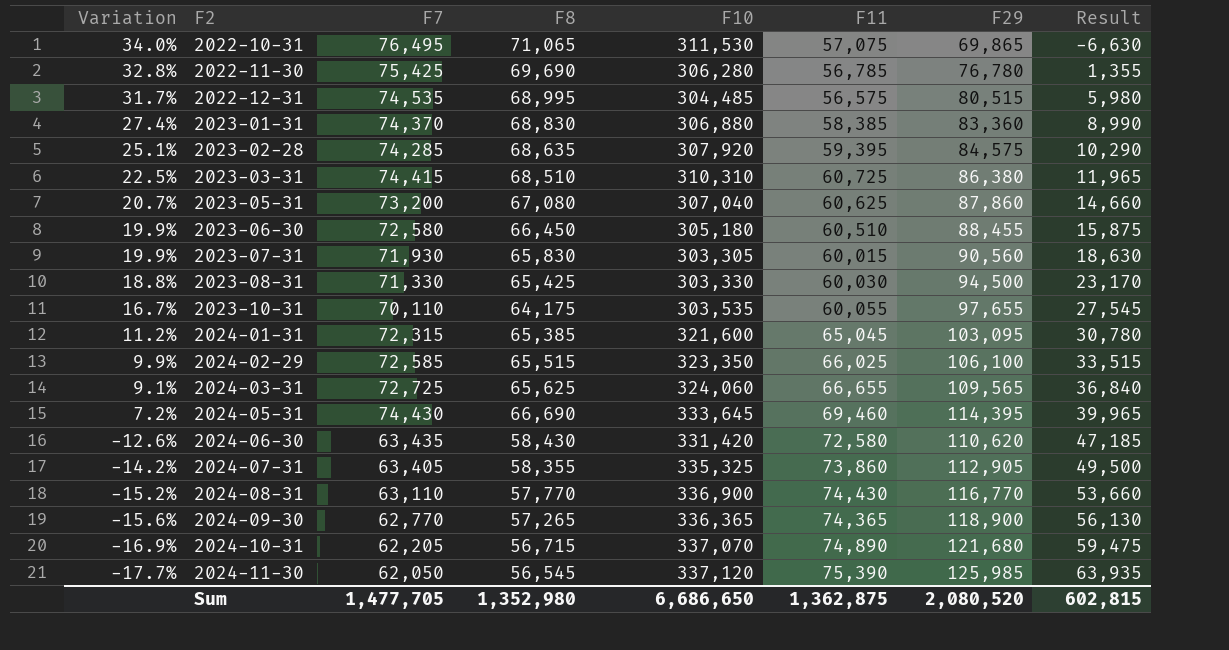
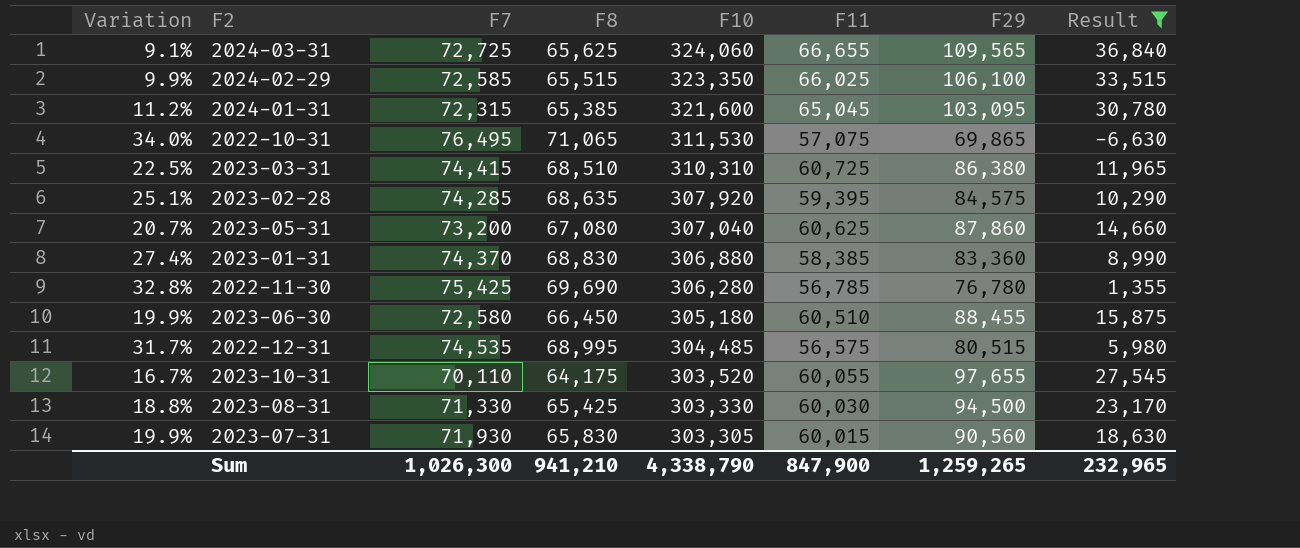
filter: none -> Result <= 36,840
row order: Variation descending -> F10 descending
2023-10-31 | F10: 303,535 -> 303,520
Sum | F7: 1,477,705 -> 1,026,300
Sum | F8: 1,352,980 -> 941,210
Sum | F10: 6,686,650 -> 4,338,790
Sum | F11: 1,362,875 -> 847,900
Sum | F29: 2,080,520 -> 1,259,265
Sum | Result: 602,815 -> 232,965

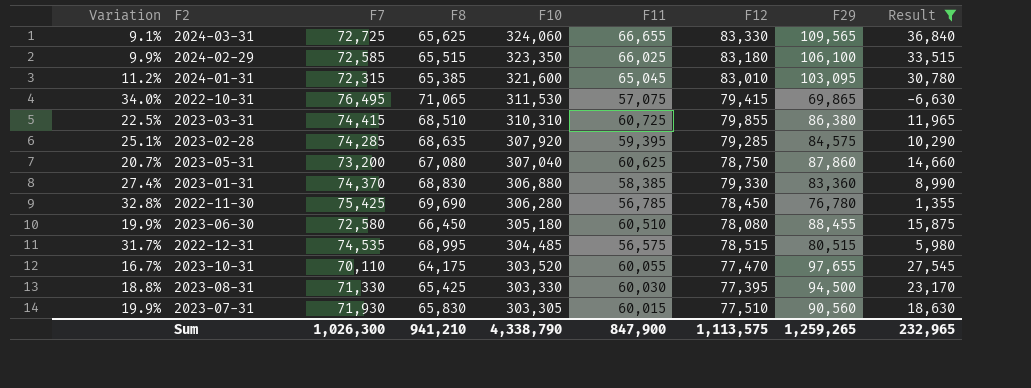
column F12 | position: none -> 7

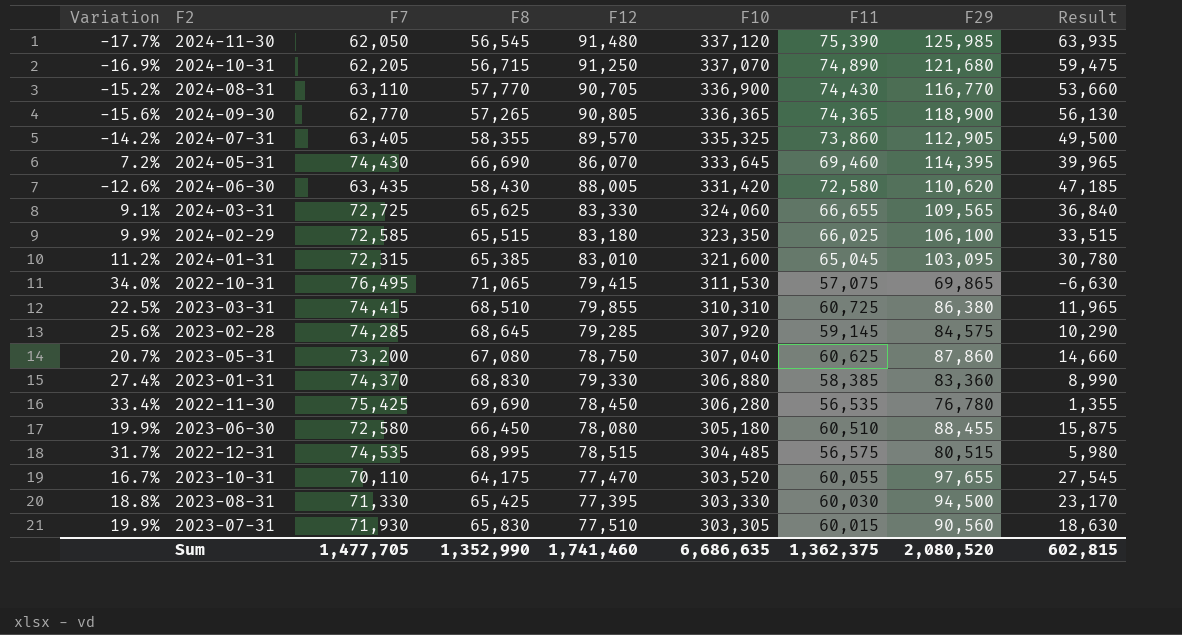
filter: Result <= 36,840 -> none
column F12 | position: 7 -> 5
2023-02-28 | Variation: 25.1% -> 25.6%
2023-02-28 | F8: 68,635 -> 68,645
2023-02-28 | F11: 59,395 -> 59,145
2022-11-30 | Variation: 32.8% -> 33.4%
2022-11-30 | F11: 56,785 -> 56,535
Sum | F7: 1,026,300 -> 1,477,705
Sum | F8: 941,210 -> 1,352,990
Sum | F12: 1,113,575 -> 1,741,460
Sum | F10: 4,338,790 -> 6,686,635
Sum | F11: 847,900 -> 1,362,375
Sum | F29: 1,259,265 -> 2,080,520
Sum | Result: 232,965 -> 602,815

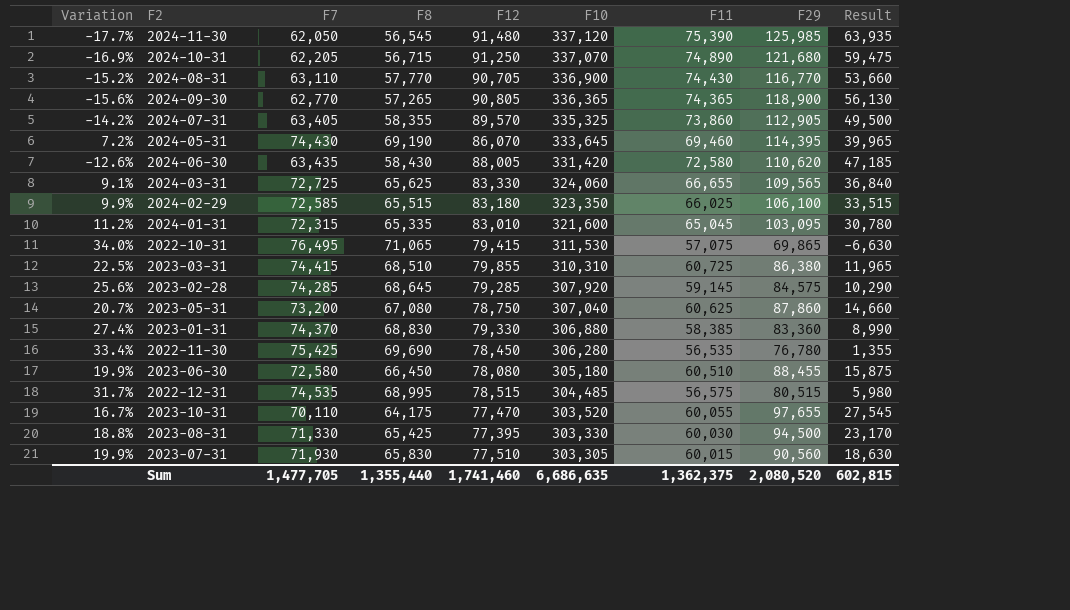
2024-05-31 | F8: 66,690 -> 69,190
2024-01-31 | F8: 65,385 -> 65,335
Sum | F8: 1,352,990 -> 1,355,440

